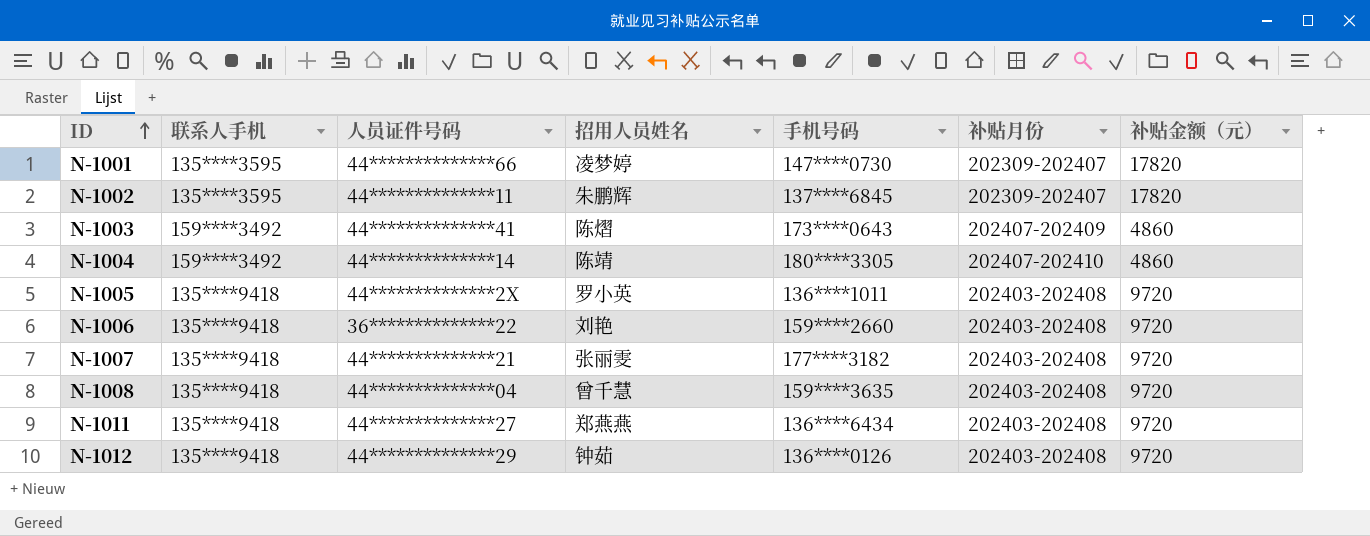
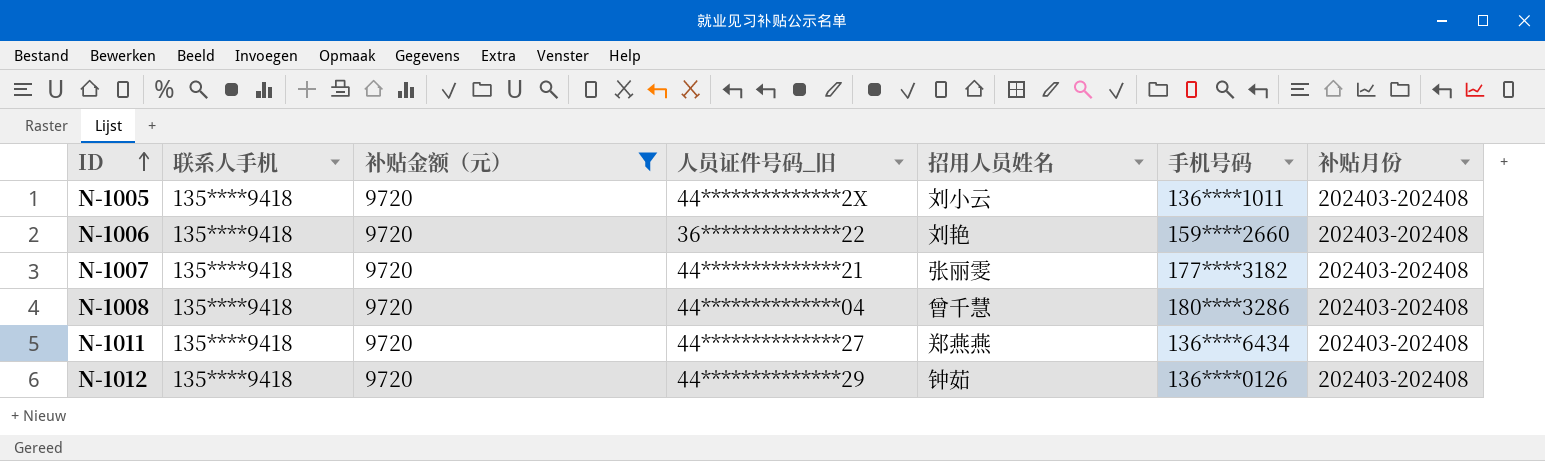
filter: none -> 补贴金额（元） = 9720
column 补贴金额（元） | position: 7 -> 3
column name: 人员证件号码 -> 人员证件号码_旧
N-1005 | 招用人员姓名: 罗小英 -> 刘小云
N-1008 | 手机号码: 159****3635 -> 180****3286

